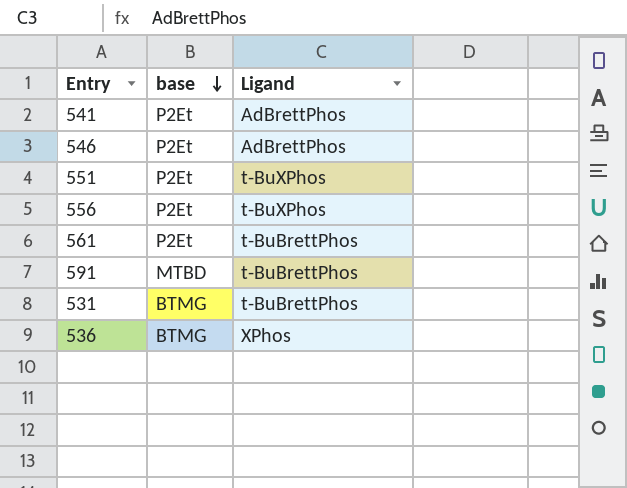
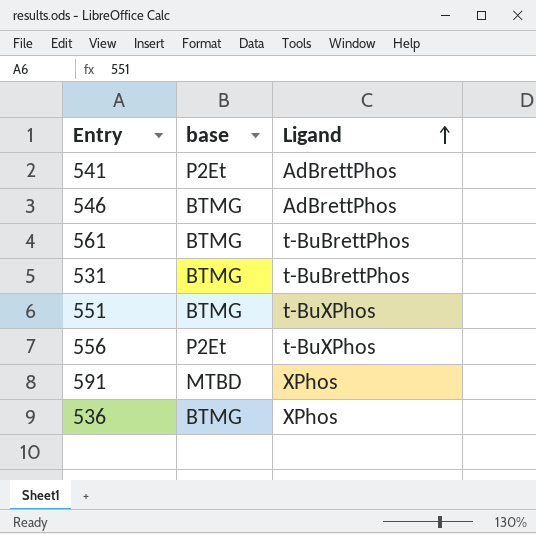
row order: base descending -> Ligand ascending
546 | base: P2Et -> BTMG
561 | base: P2Et -> BTMG
551 | base: P2Et -> BTMG
591 | Ligand: t-BuBrettPhos -> XPhos

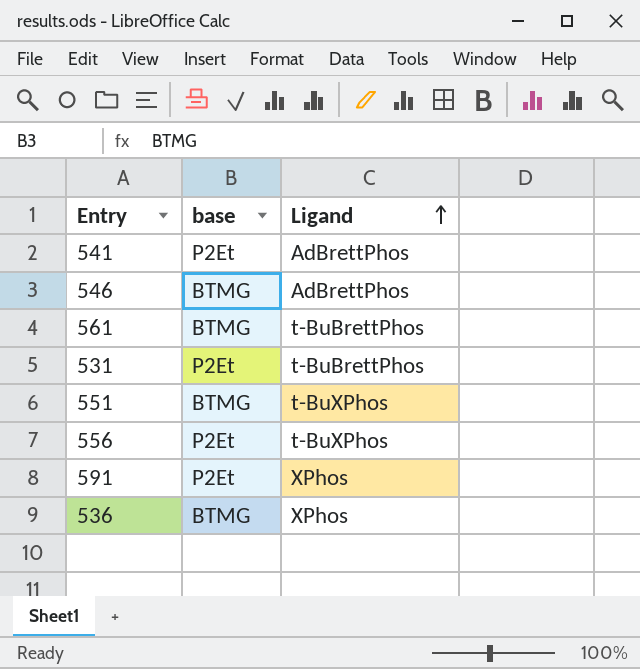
531 | base: BTMG -> P2Et
591 | base: MTBD -> P2Et

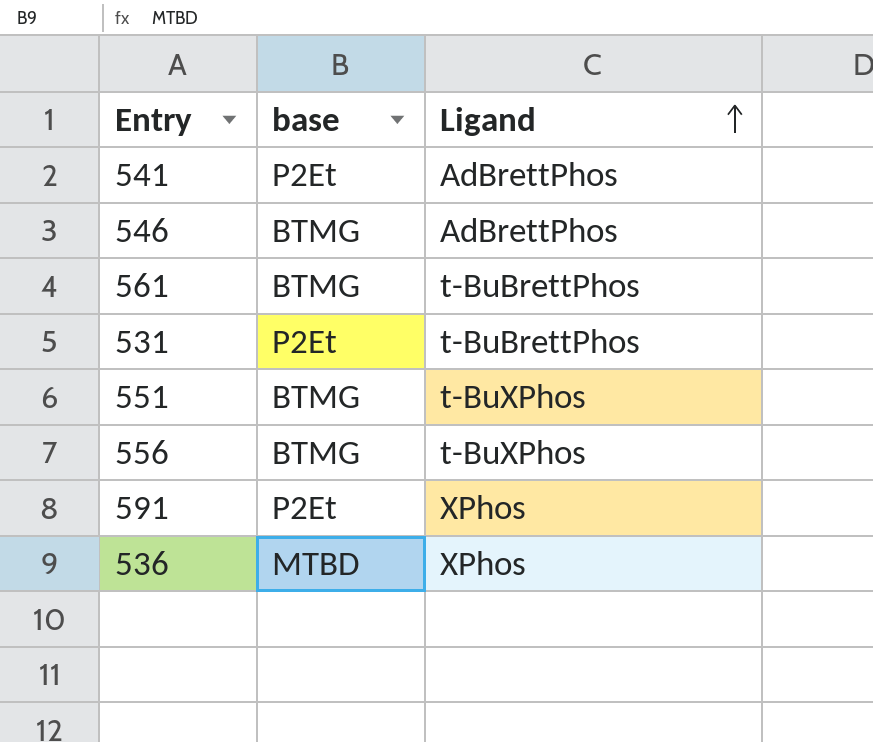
556 | base: P2Et -> BTMG
536 | base: BTMG -> MTBD

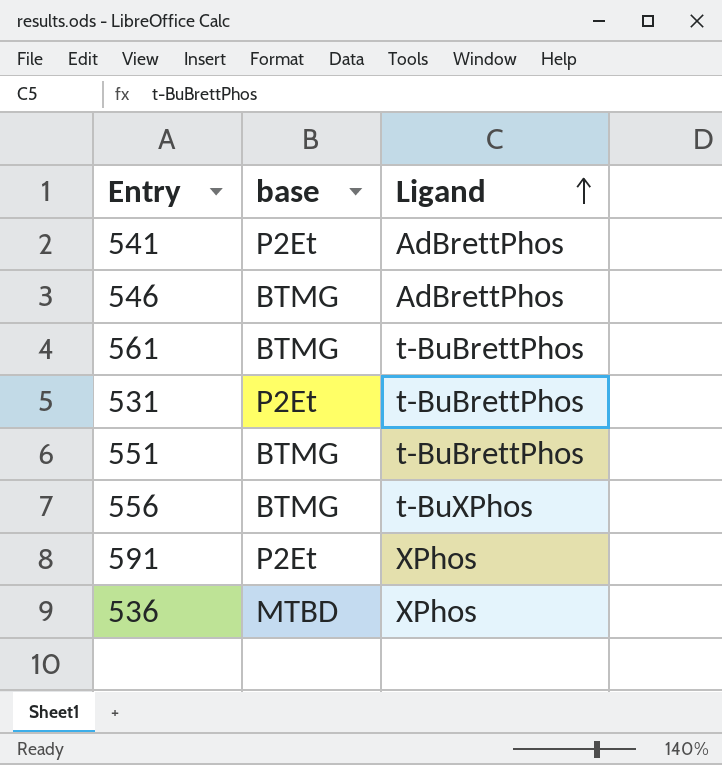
551 | Ligand: t-BuXPhos -> t-BuBrettPhos

